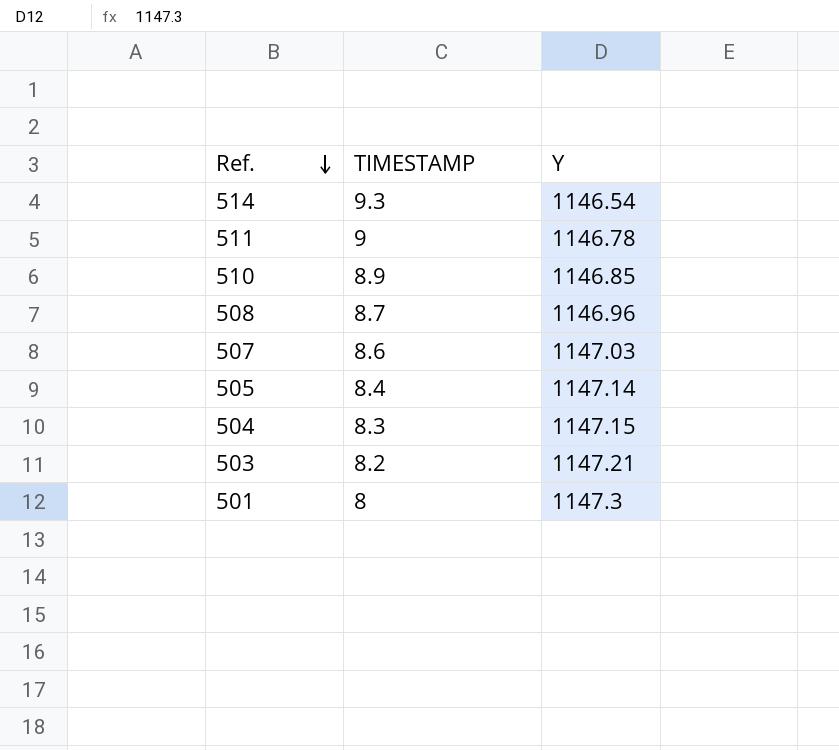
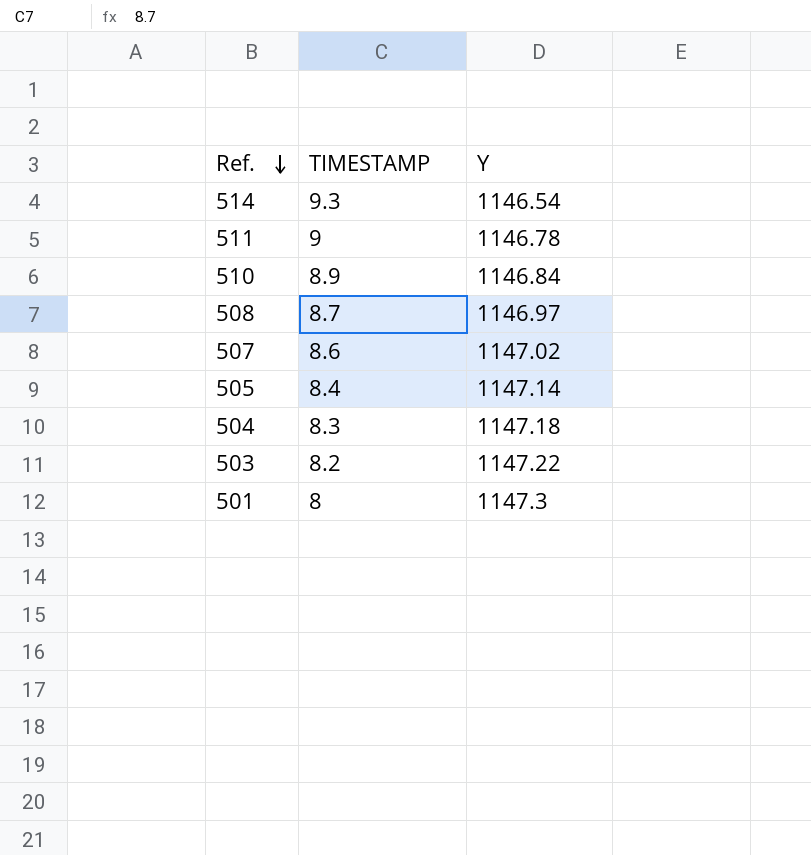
510 | Y: 1146.85 -> 1146.84
508 | Y: 1146.96 -> 1146.97
507 | Y: 1147.03 -> 1147.02
504 | Y: 1147.15 -> 1147.18
503 | Y: 1147.21 -> 1147.22

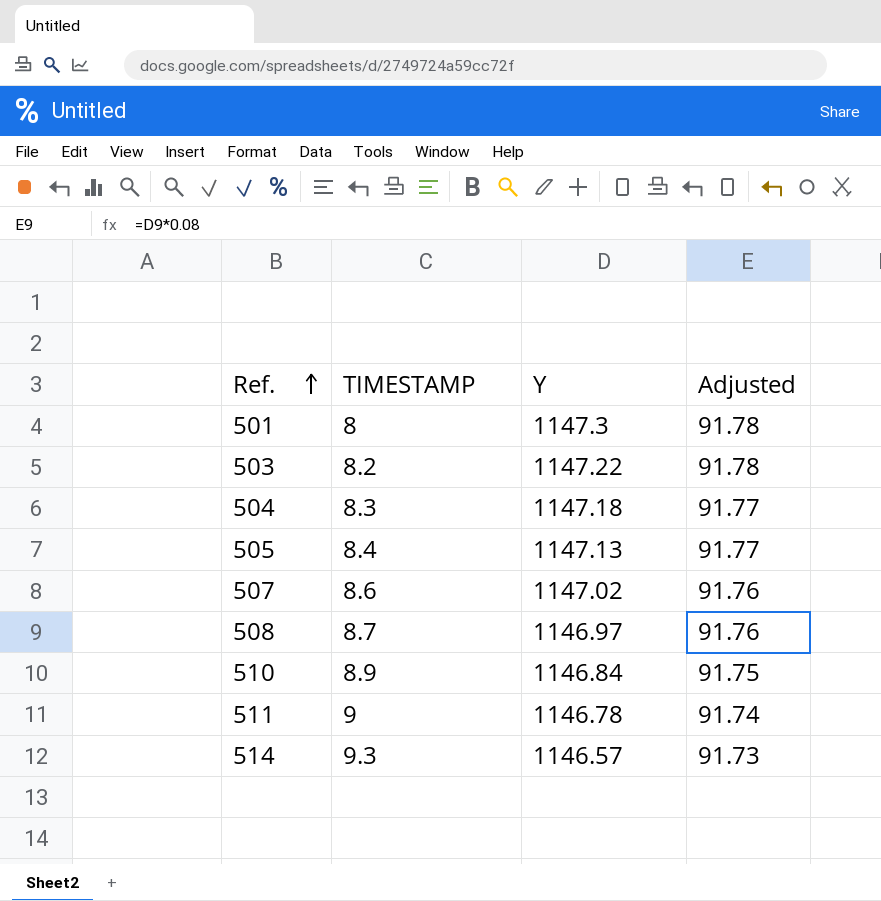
row order: Ref. descending -> Ref. ascending
column Adjusted | formula: none -> [Y] * 0.08
505 | Y: 1147.14 -> 1147.13
514 | Y: 1146.54 -> 1146.57

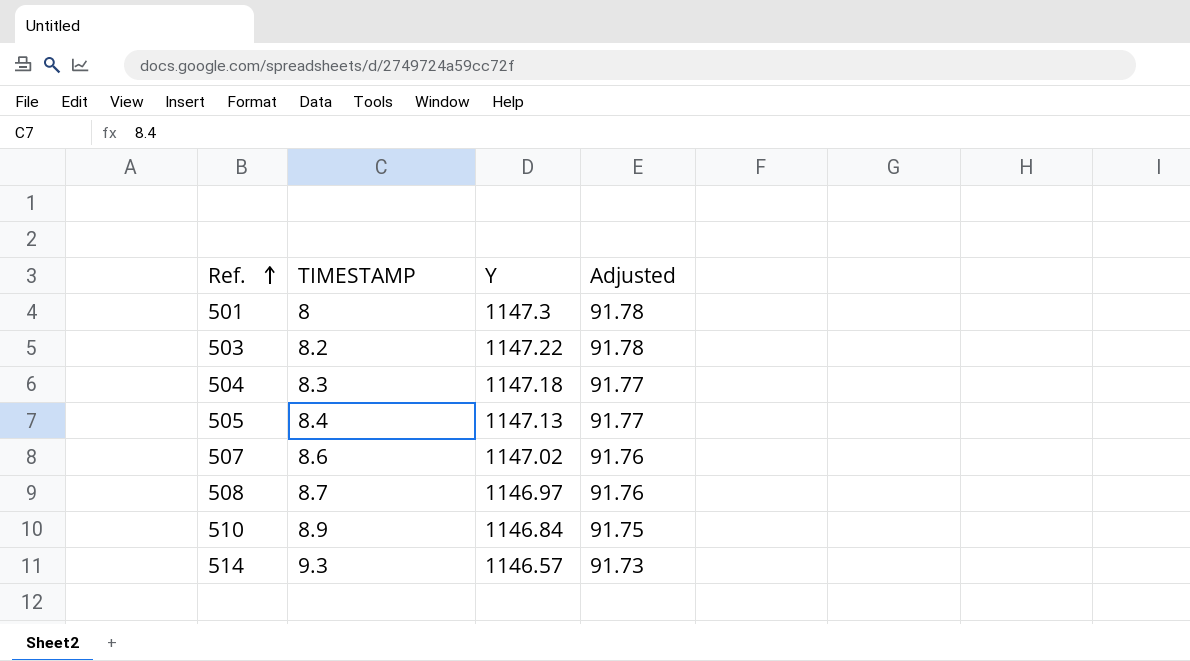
row 511: 9 | 1146.78 | 91.74 -> none

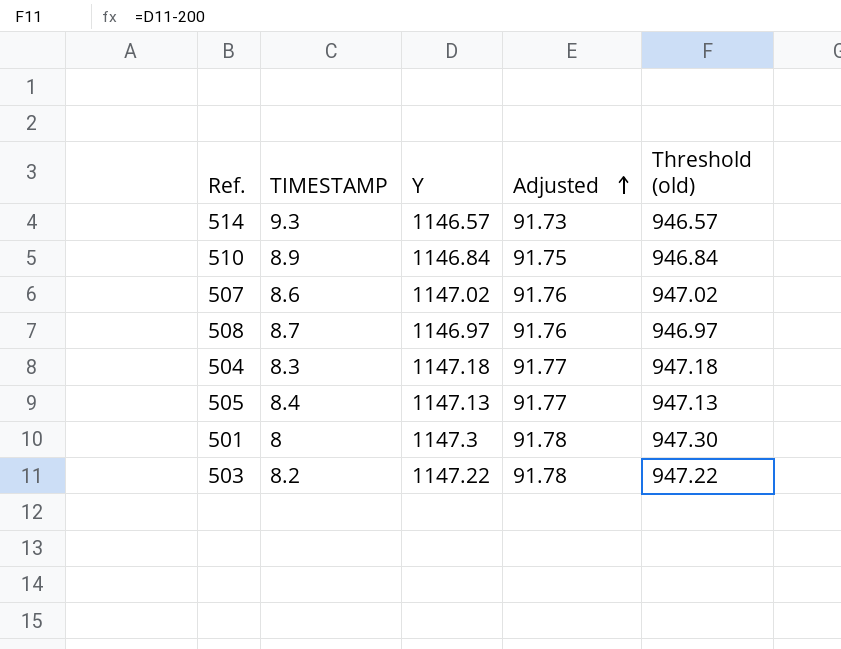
row order: Ref. ascending -> Adjusted ascending
column Threshold (old) | formula: none -> [Y] - 200

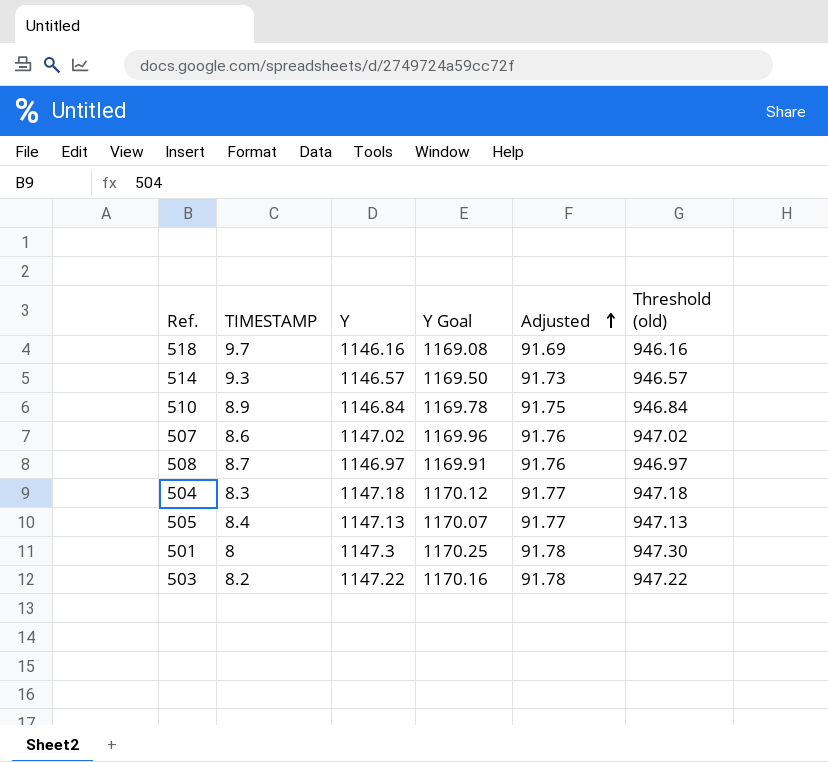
column Y Goal | formula: none -> [Y] * 1.02
row 518: none -> 9.7 | 1146.16 | 1169.08 | 91.69 | 946.16

